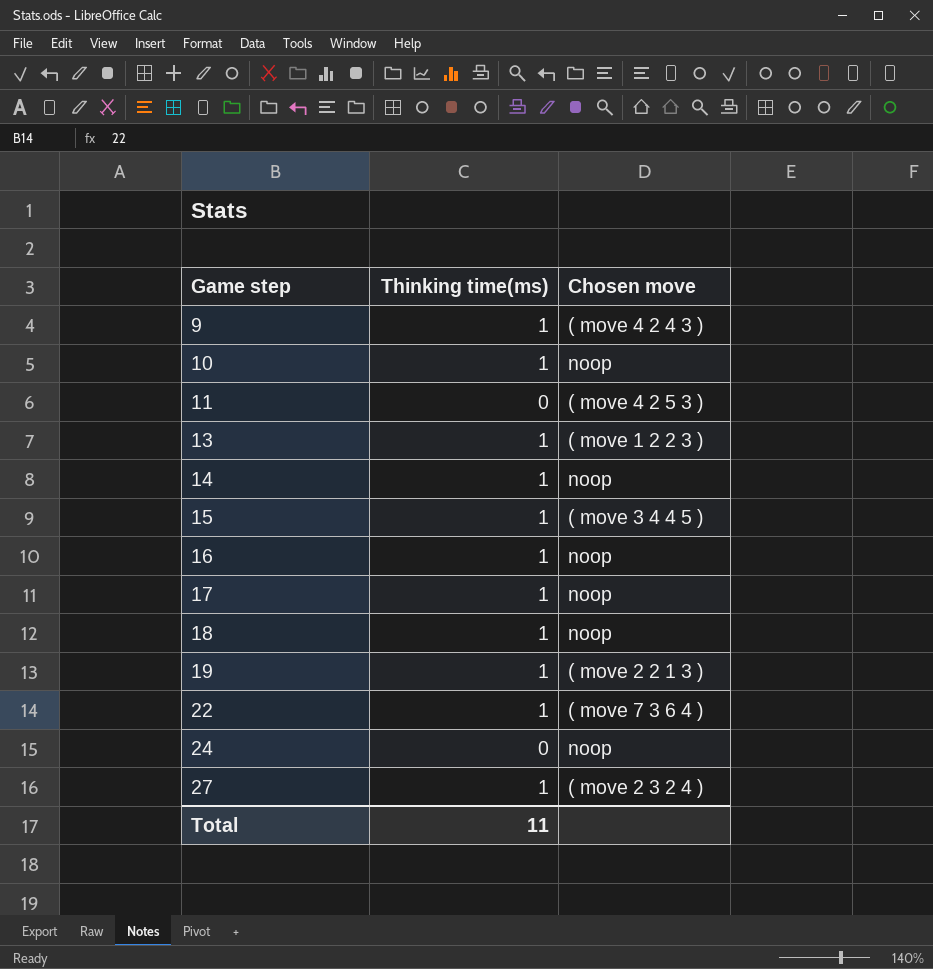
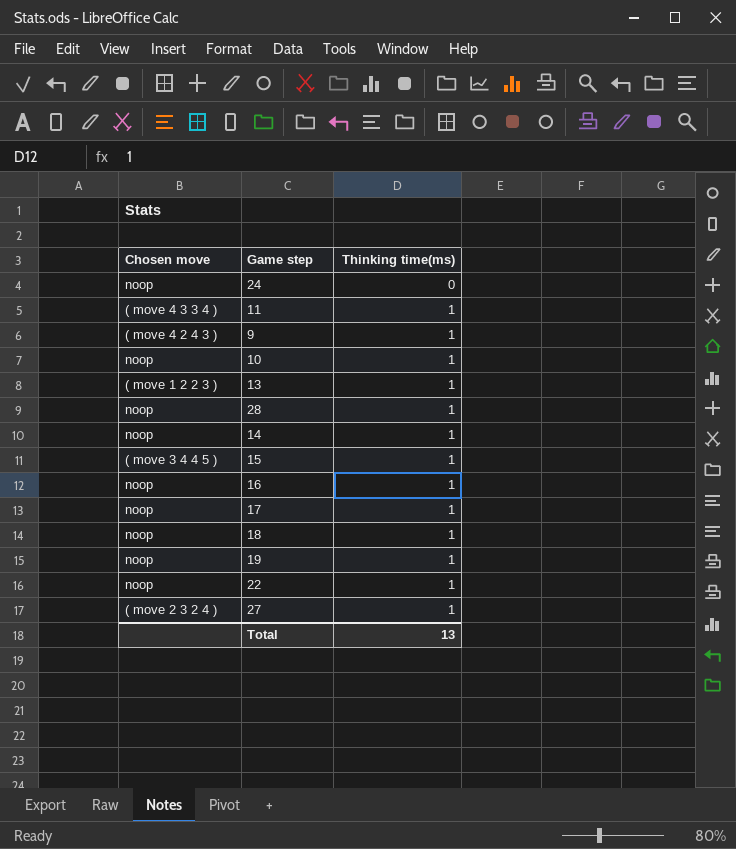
row order: Game step ascending -> Thinking time(ms) ascending
column Chosen move | position: 3 -> 1
11 | Chosen move: ( move 4 2 5 3 ) -> ( move 4 3 3 4 )
11 | Thinking time(ms): 0 -> 1
row 28: none -> noop | 1
19 | Chosen move: ( move 2 2 1 3 ) -> noop
22 | Chosen move: ( move 7 3 6 4 ) -> noop
Total | Thinking time(ms): 11 -> 13

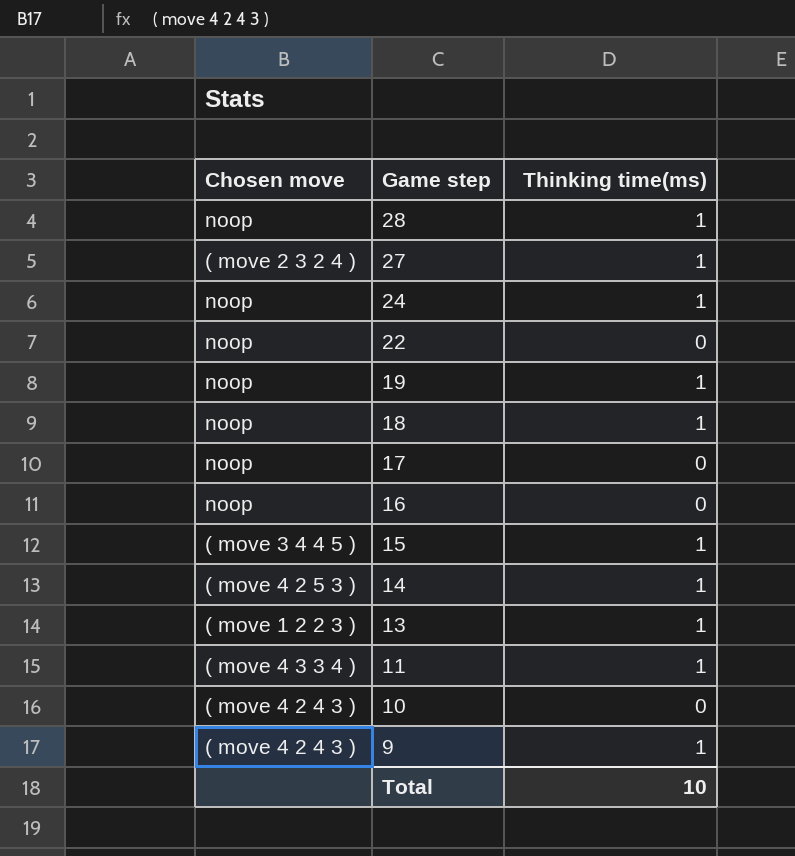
row order: Thinking time(ms) ascending -> Game step descending
24 | Thinking time(ms): 0 -> 1
22 | Thinking time(ms): 1 -> 0
17 | Thinking time(ms): 1 -> 0
16 | Thinking time(ms): 1 -> 0
14 | Chosen move: noop -> ( move 4 2 5 3 )
10 | Chosen move: noop -> ( move 4 2 4 3 )
10 | Thinking time(ms): 1 -> 0
Total | Thinking time(ms): 13 -> 10

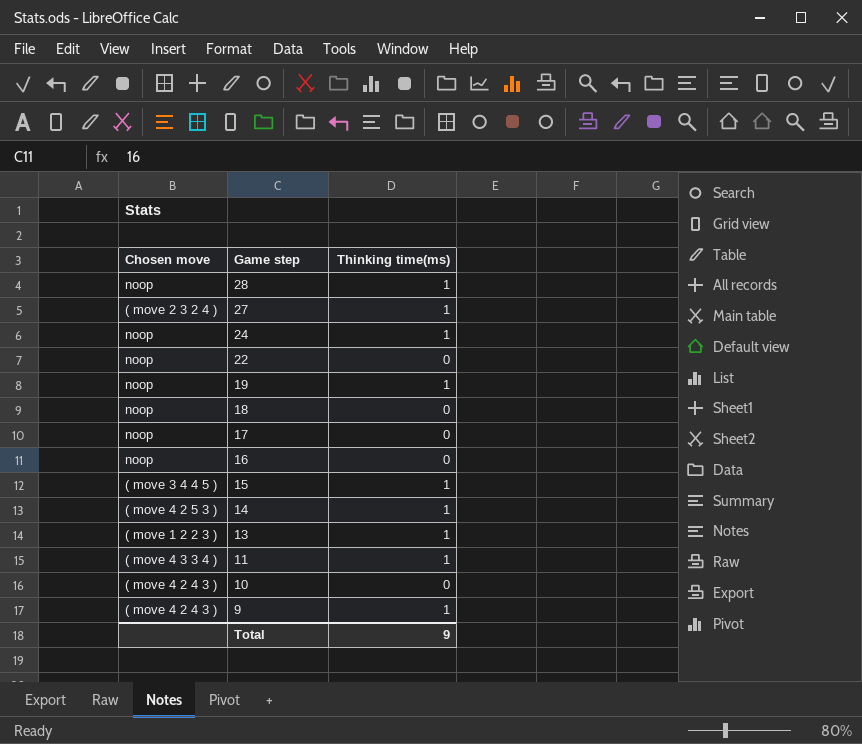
18 | Thinking time(ms): 1 -> 0
Total | Thinking time(ms): 10 -> 9

